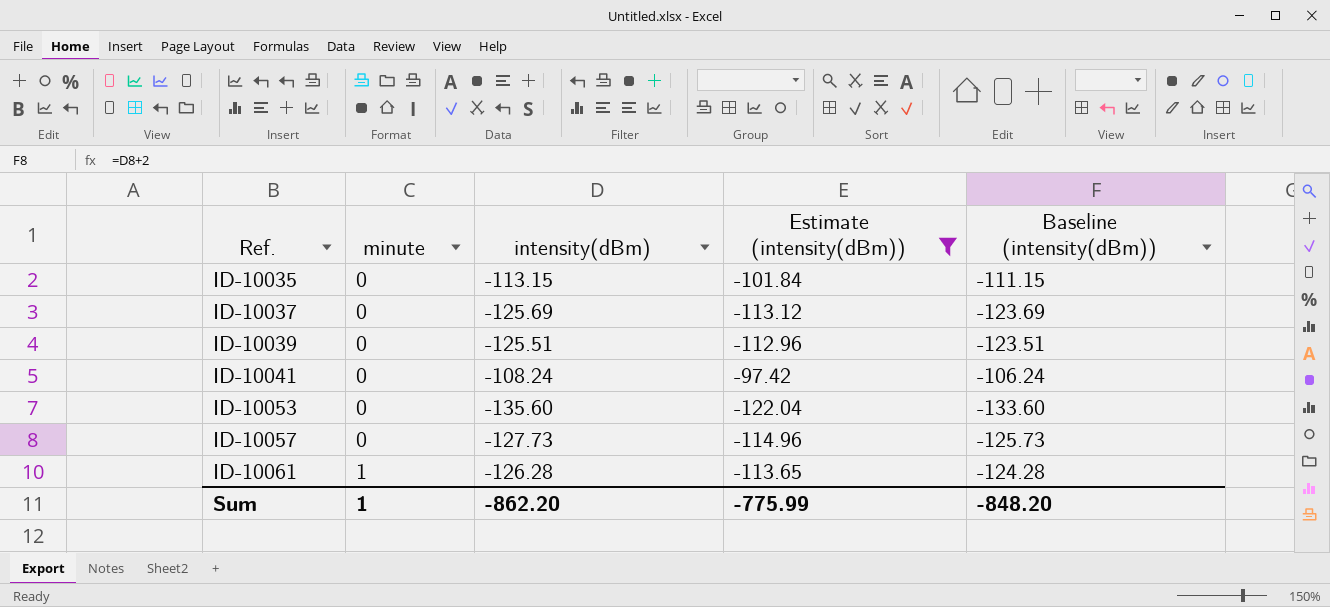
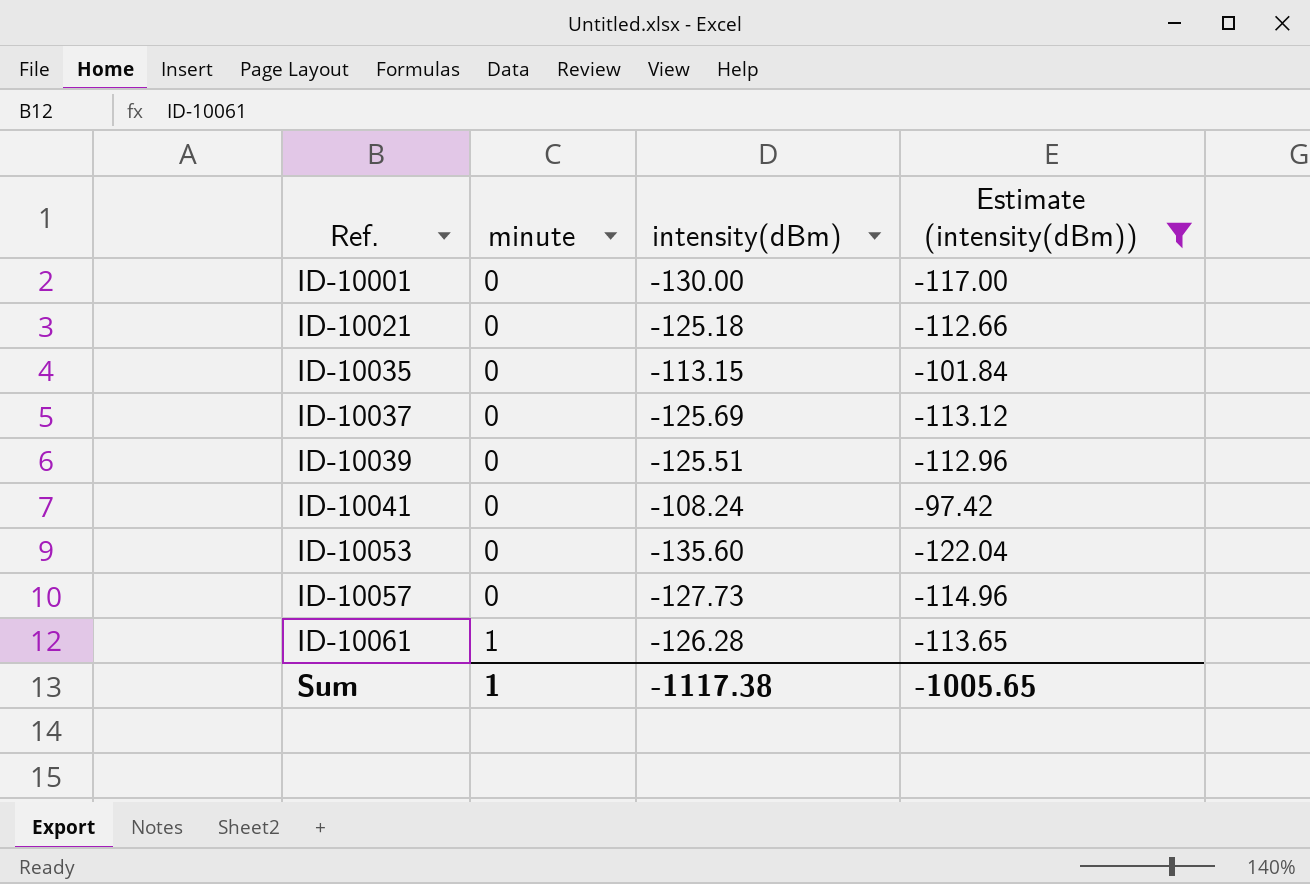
column Baseline (intensity(dBm)) | formula: [intensity(dBm)] + 2 -> none
row ID-10001: none -> 0 | -130.00 | -117.00
row ID-10021: none -> 0 | -125.18 | -112.66
Sum | intensity(dBm): -862.20 -> -1117.38
Sum | Estimate (intensity(dBm)): -775.99 -> -1005.65

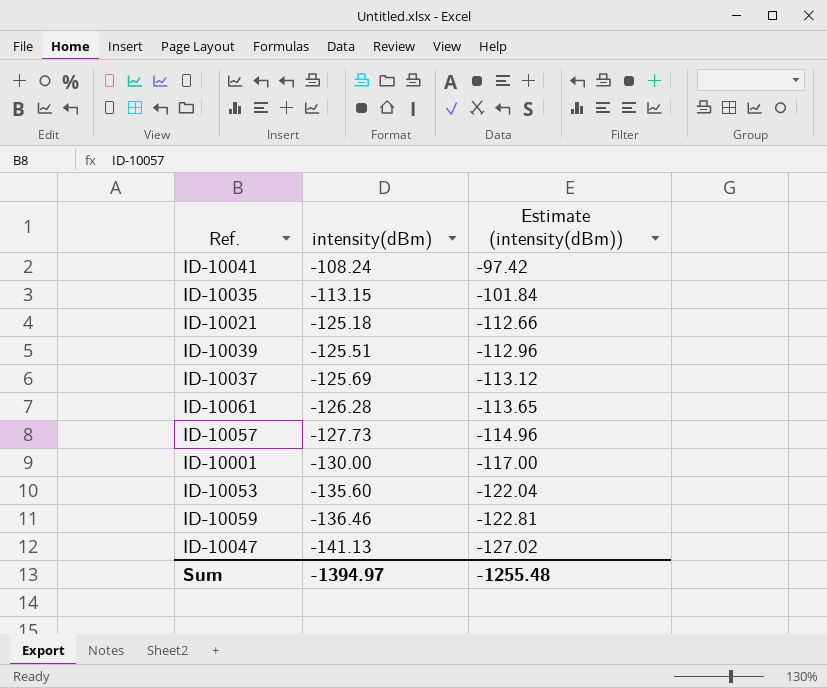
filter: Estimate (intensity(dBm)) >= -122.04 -> none
row order: Ref. ascending -> intensity(dBm) descending
column minute | position: 2 -> none
Sum | intensity(dBm): -1117.38 -> -1394.97
Sum | Estimate (intensity(dBm)): -1005.65 -> -1255.48

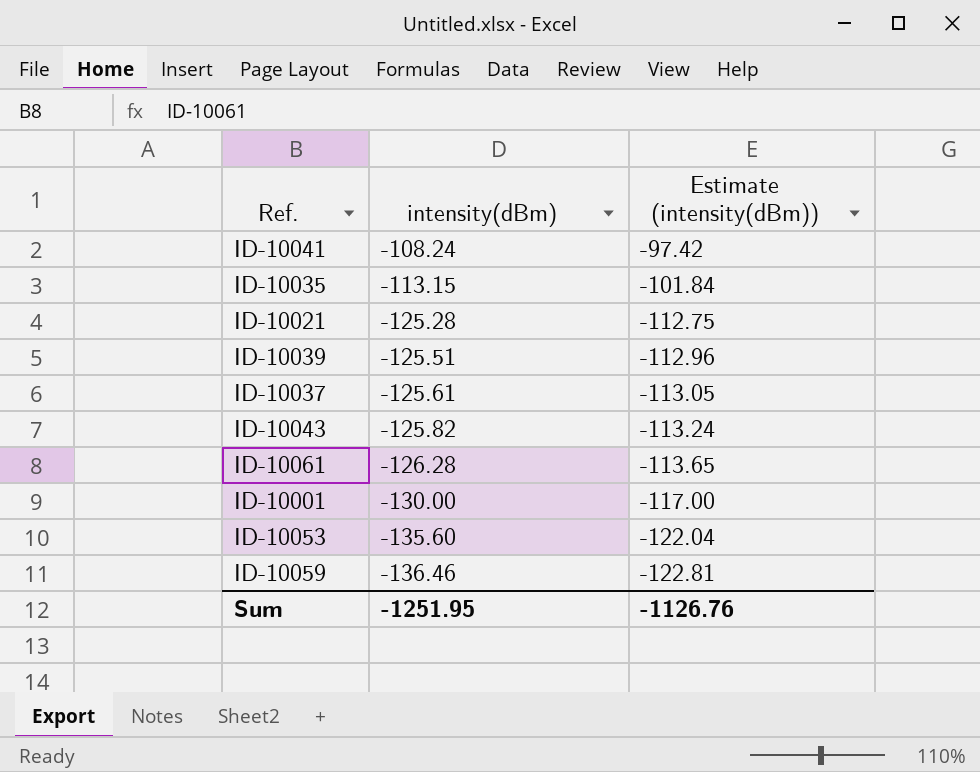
row ID-10057: -127.73 | -114.96 -> none
row ID-10047: -141.13 | -127.02 -> none
ID-10021 | intensity(dBm): -125.18 -> -125.28
ID-10021 | Estimate (intensity(dBm)): -112.66 -> -112.75
ID-10037 | intensity(dBm): -125.69 -> -125.61
ID-10037 | Estimate (intensity(dBm)): -113.12 -> -113.05
row ID-10043: none -> -125.82 | -113.24
Sum | intensity(dBm): -1394.97 -> -1251.95
Sum | Estimate (intensity(dBm)): -1255.48 -> -1126.76

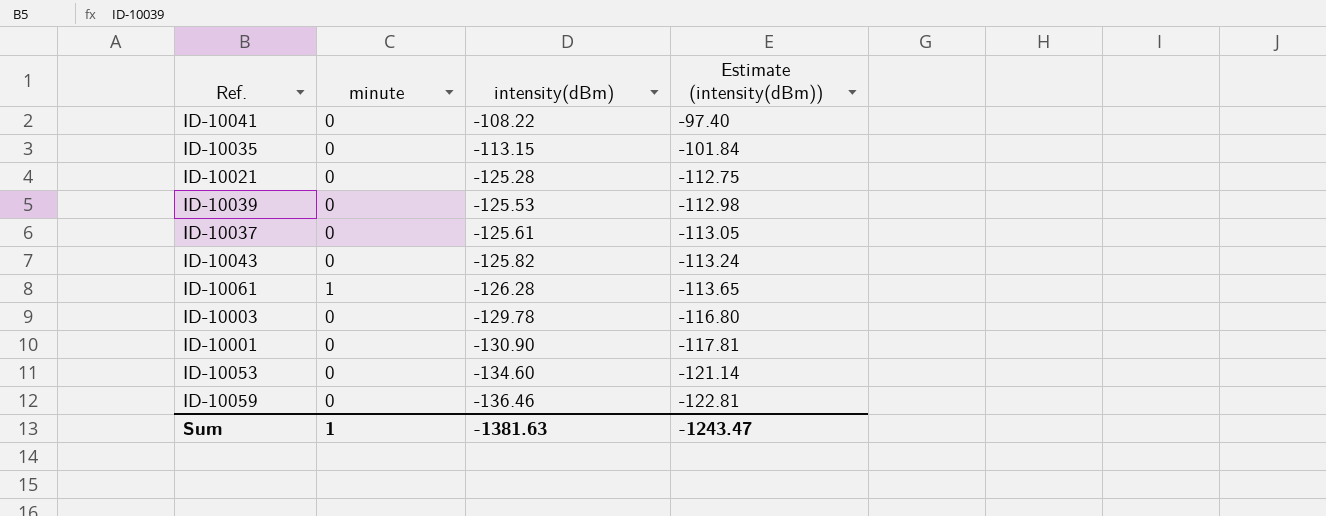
column minute | position: none -> 2
ID-10041 | intensity(dBm): -108.24 -> -108.22
ID-10041 | Estimate (intensity(dBm)): -97.42 -> -97.40
ID-10039 | intensity(dBm): -125.51 -> -125.53
ID-10039 | Estimate (intensity(dBm)): -112.96 -> -112.98
row ID-10003: none -> 0 | -129.78 | -116.80
ID-10001 | intensity(dBm): -130.00 -> -130.90
ID-10001 | Estimate (intensity(dBm)): -117.00 -> -117.81
ID-10053 | intensity(dBm): -135.60 -> -134.60
ID-10053 | Estimate (intensity(dBm)): -122.04 -> -121.14
Sum | intensity(dBm): -1251.95 -> -1381.63
Sum | Estimate (intensity(dBm)): -1126.76 -> -1243.47

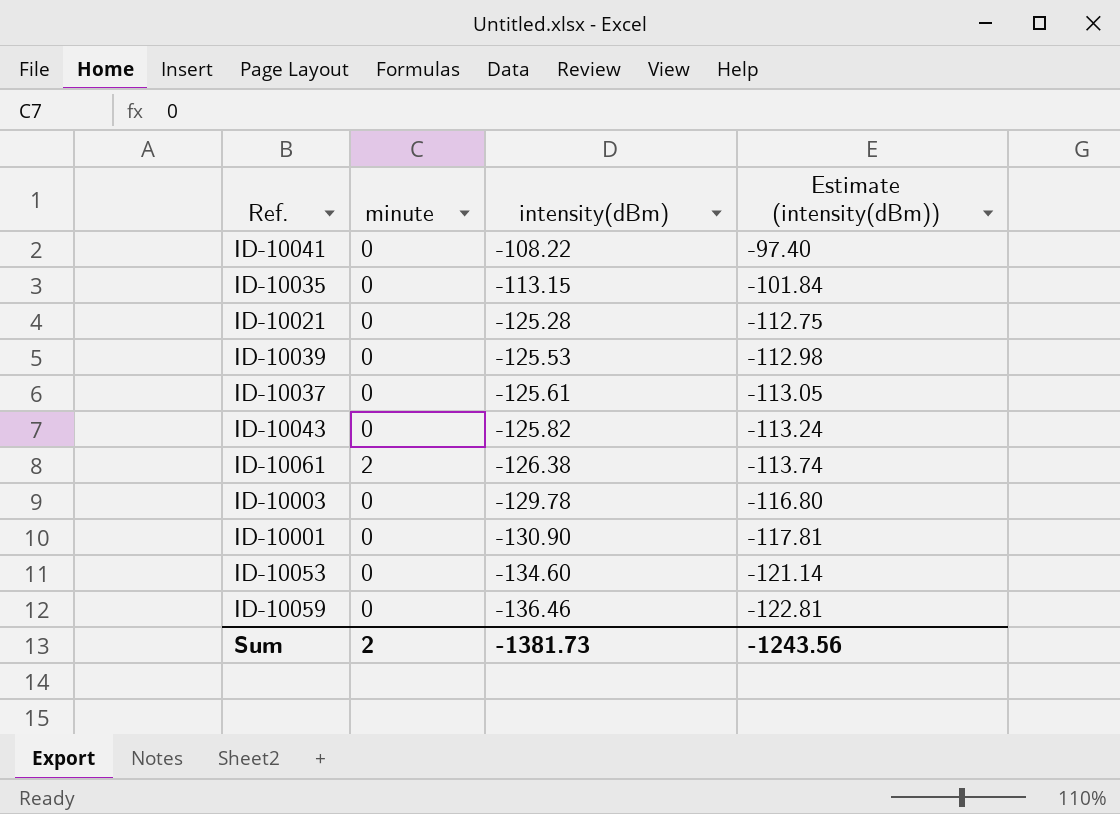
ID-10061 | minute: 1 -> 2
ID-10061 | intensity(dBm): -126.28 -> -126.38
ID-10061 | Estimate (intensity(dBm)): -113.65 -> -113.74
Sum | minute: 1 -> 2
Sum | intensity(dBm): -1381.63 -> -1381.73
Sum | Estimate (intensity(dBm)): -1243.47 -> -1243.56

